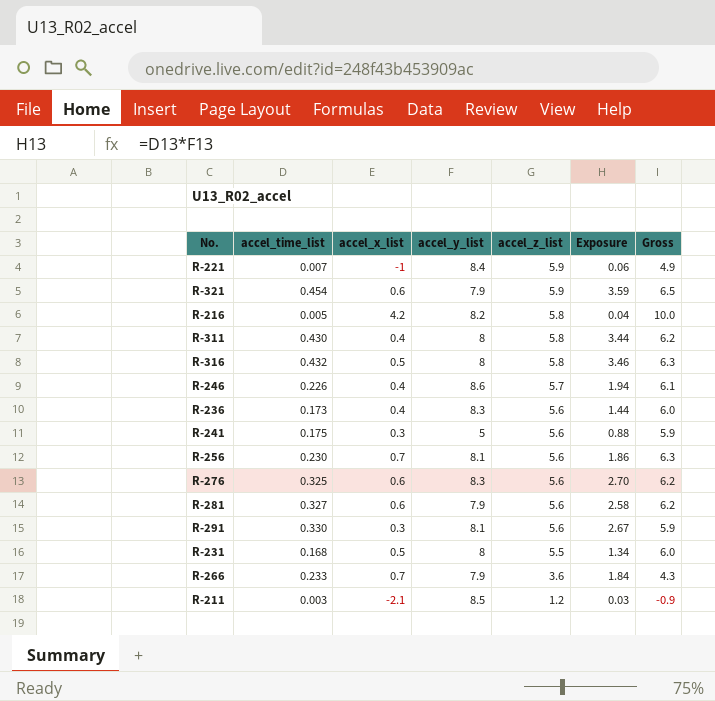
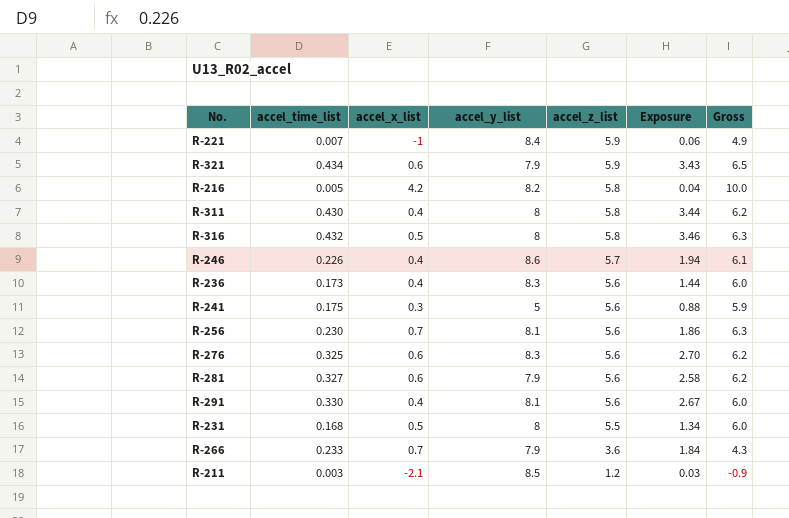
R-321 | accel_time_list: 0.454 -> 0.434
R-321 | Exposure: 3.59 -> 3.43
R-291 | accel_x_list: 0.3 -> 0.4
R-291 | Gross: 5.9 -> 6.0

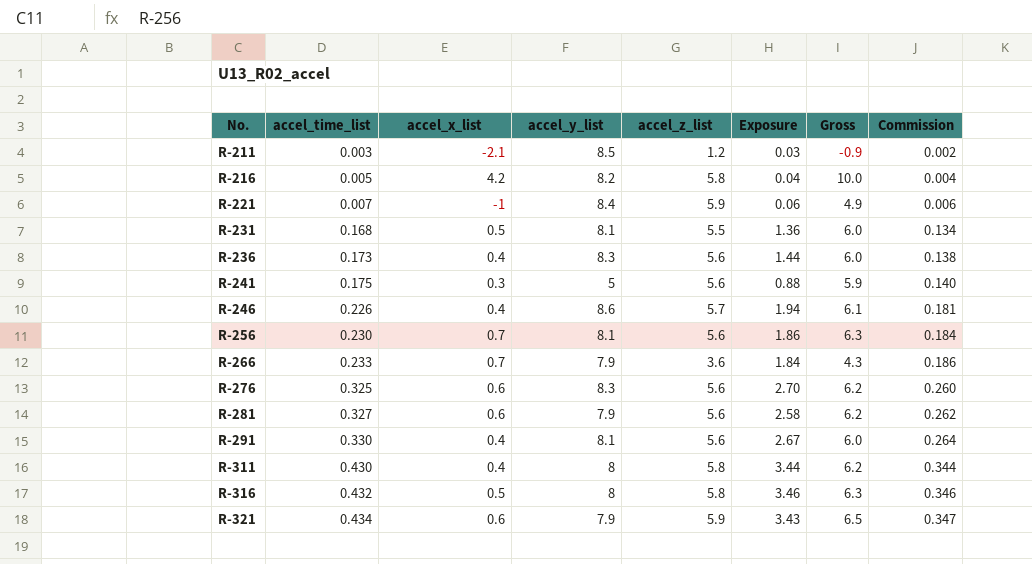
row order: accel_z_list descending -> No. ascending
column Commission | formula: none -> [accel_time_list] * 0.8
R-231 | accel_y_list: 8 -> 8.1
R-231 | Exposure: 1.34 -> 1.36

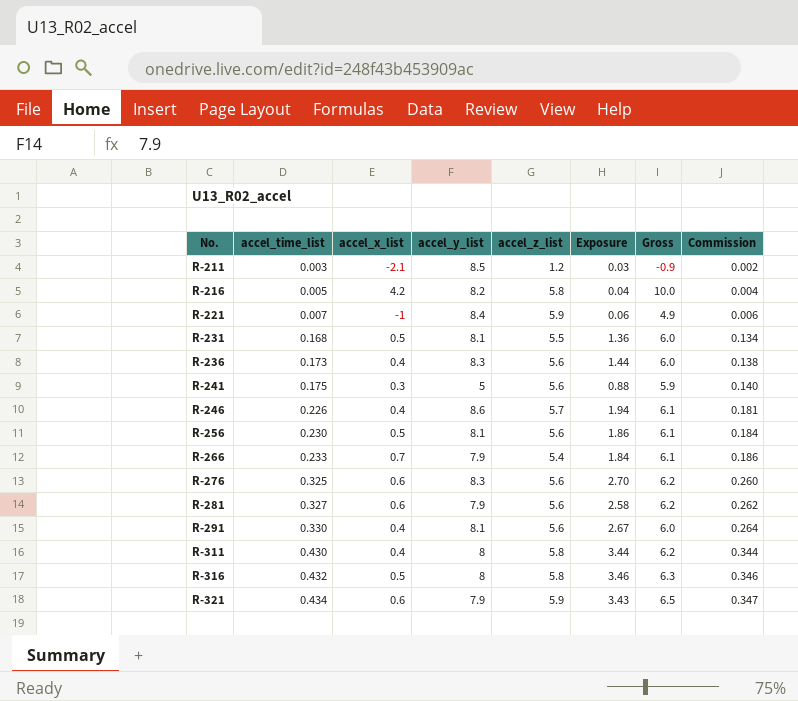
R-256 | accel_x_list: 0.7 -> 0.5
R-256 | Gross: 6.3 -> 6.1
R-266 | accel_z_list: 3.6 -> 5.4
R-266 | Gross: 4.3 -> 6.1

